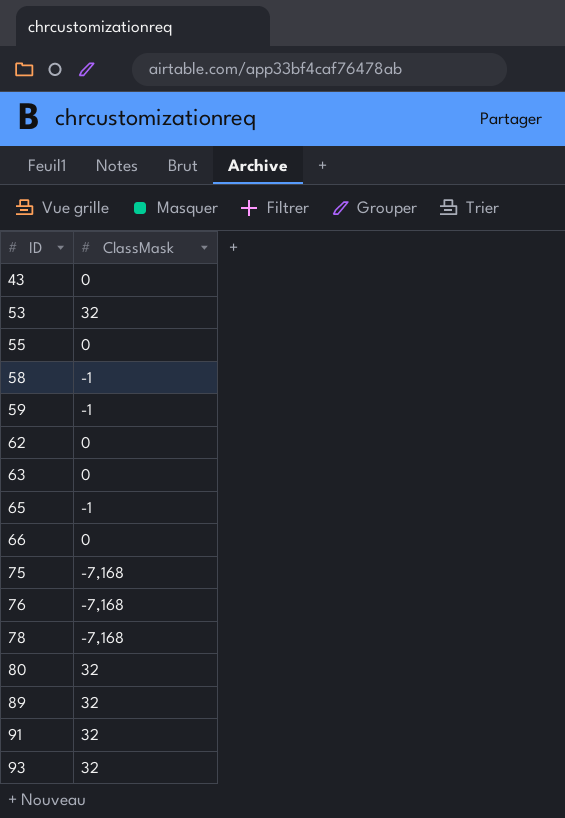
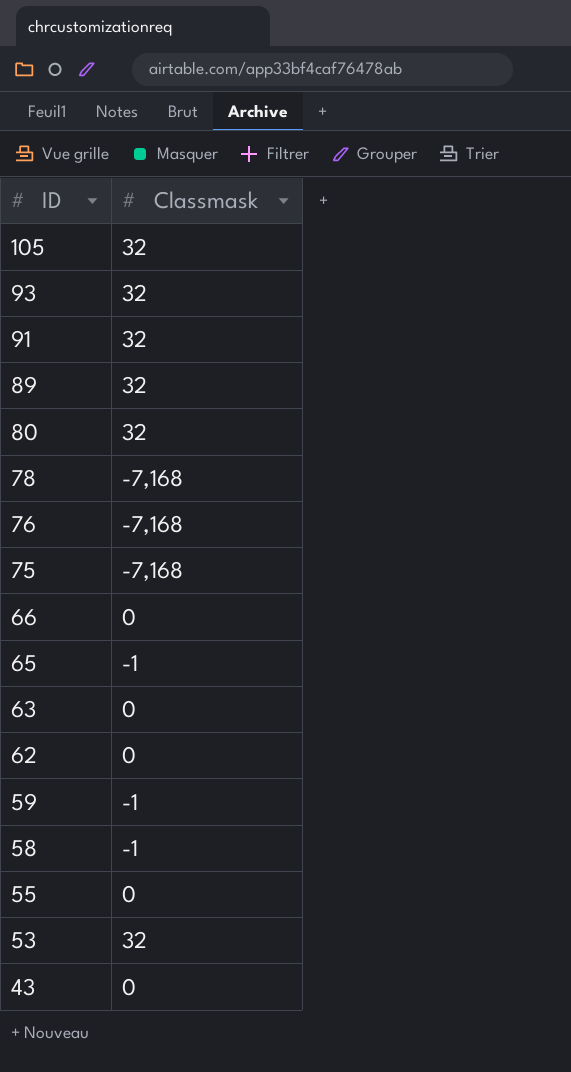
row order: ID ascending -> ID descending
column name: ClassMask -> Classmask
row 105: none -> 32

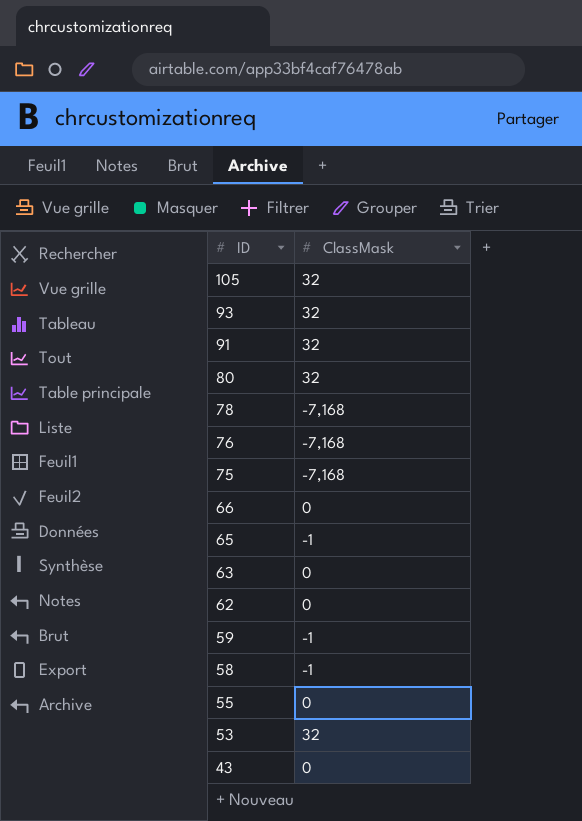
column name: Classmask -> ClassMask
row 89: 32 -> none

